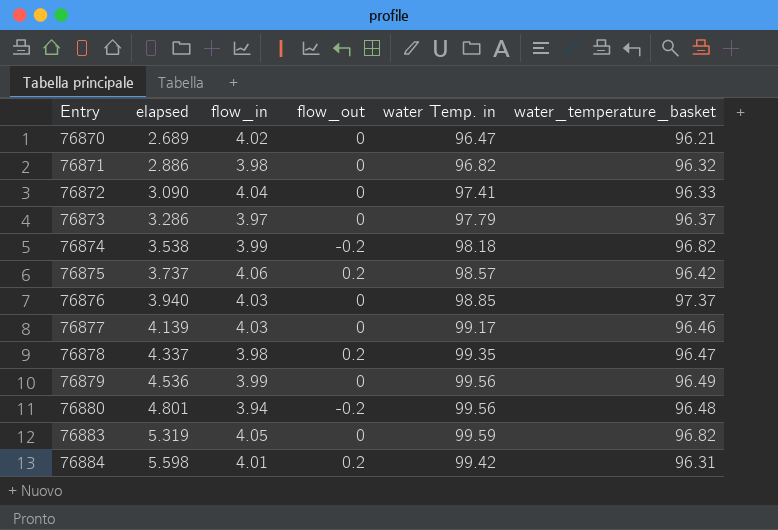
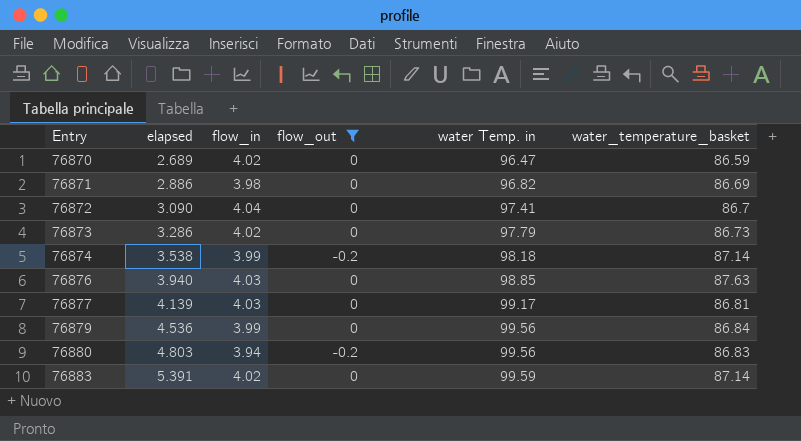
filter: none -> flow_out != 0.2
76870 | water_temperature_basket: 96.21 -> 86.59
76871 | water_temperature_basket: 96.32 -> 86.69
76872 | water_temperature_basket: 96.33 -> 86.7
76873 | flow_in: 3.97 -> 4.02
76873 | water_temperature_basket: 96.37 -> 86.73
76874 | water_temperature_basket: 96.82 -> 87.14
76876 | water_temperature_basket: 97.37 -> 87.63
76877 | water_temperature_basket: 96.46 -> 86.81
76879 | water_temperature_basket: 96.49 -> 86.84
76880 | elapsed: 4.801 -> 4.803
76880 | water_temperature_basket: 96.48 -> 86.83
76883 | elapsed: 5.319 -> 5.391
76883 | flow_in: 4.05 -> 4.02
76883 | water_temperature_basket: 96.82 -> 87.14

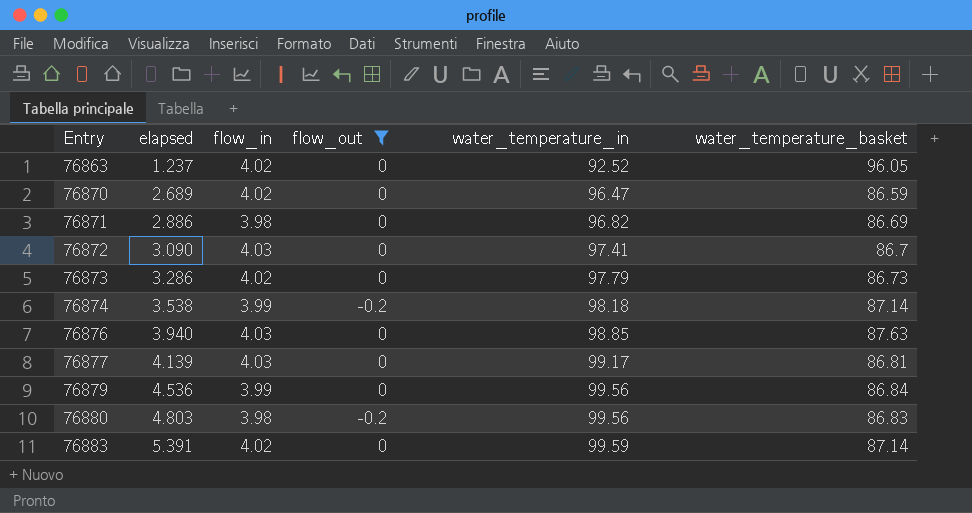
column name: water Temp. in -> water_temperature_in
row 76863: none -> 1.237 | 4.02 | 0 | 92.52 | 96.05
76872 | flow_in: 4.04 -> 4.03
76880 | flow_in: 3.94 -> 3.98

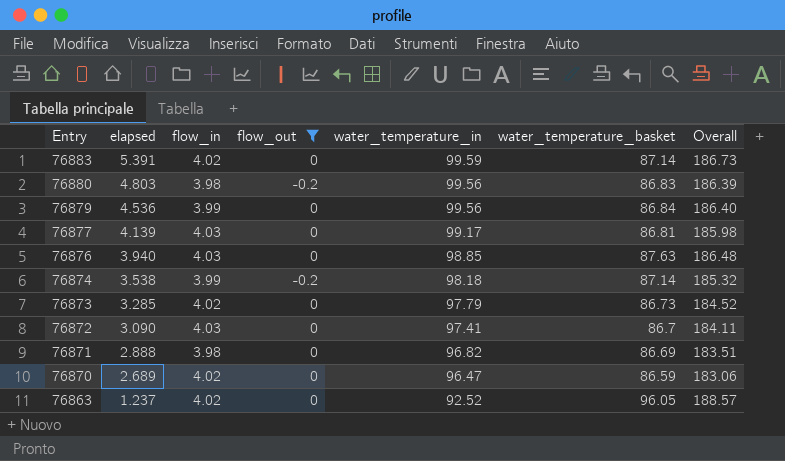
row order: Entry ascending -> Entry descending
column Overall | formula: none -> [water_temperature_in] + [water_temperature_basket]
76873 | elapsed: 3.286 -> 3.285
76871 | elapsed: 2.886 -> 2.888

